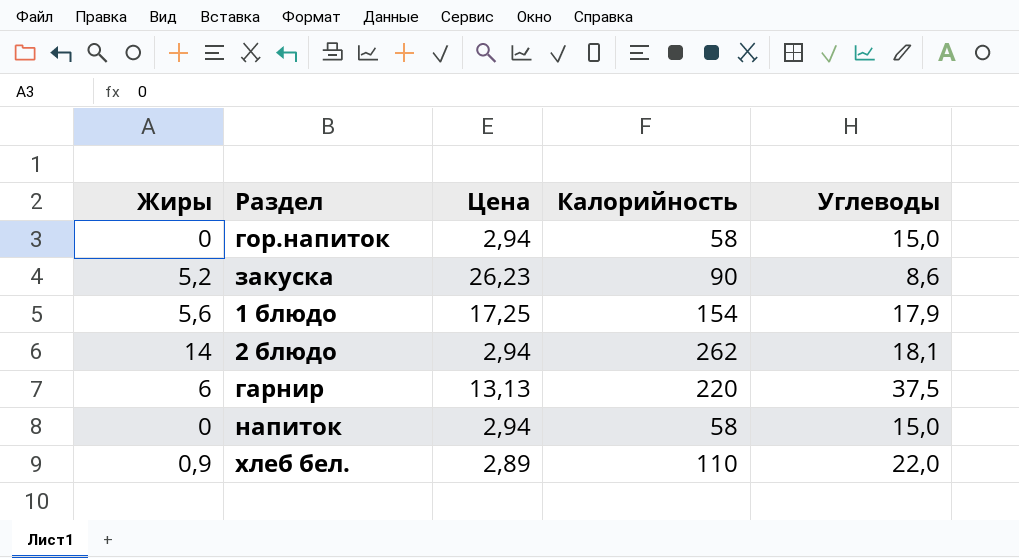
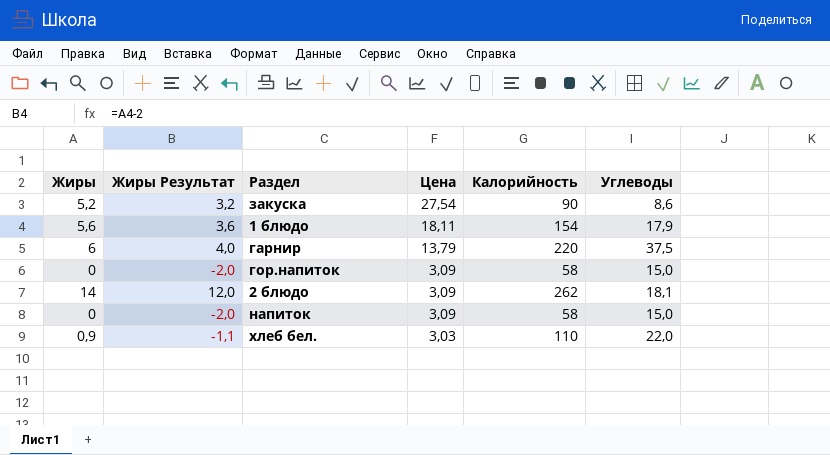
row order: none -> Цена descending
column Жиры Результат | formula: none -> [Жиры] - 2
закуска | Цена: 26,23 -> 27,54
1 блюдо | Цена: 17,25 -> 18,11
гарнир | Цена: 13,13 -> 13,79
гор.напиток | Цена: 2,94 -> 3,09
2 блюдо | Цена: 2,94 -> 3,09
напиток | Цена: 2,94 -> 3,09
хлеб бел. | Цена: 2,89 -> 3,03

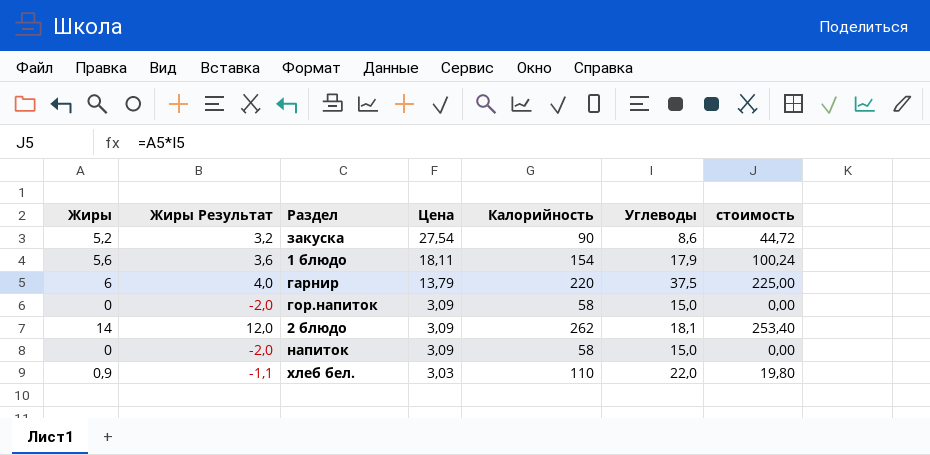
column стоимость | formula: none -> [Жиры] * [Углеводы]

